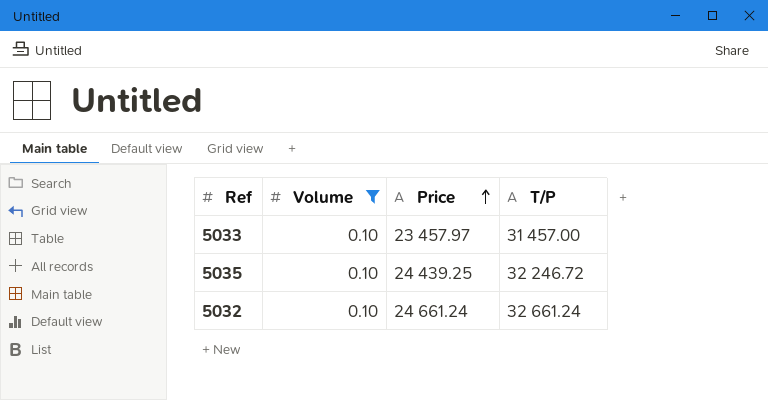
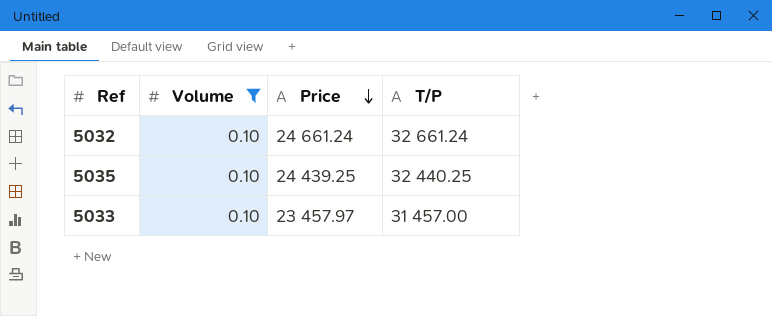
row order: Price ascending -> Price descending
5035 | T/P: 32 246.72 -> 32 440.25

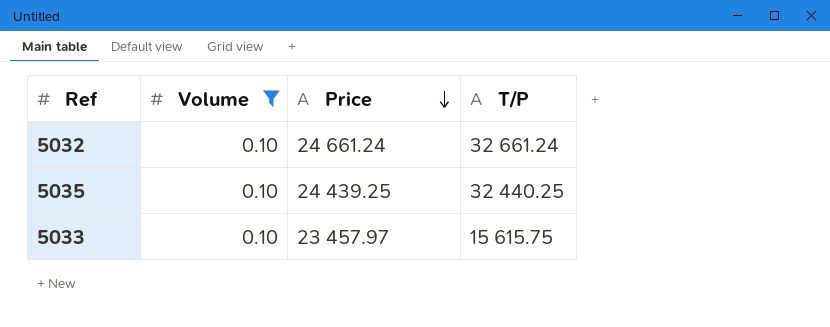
5033 | T/P: 31 457.00 -> 15 615.75

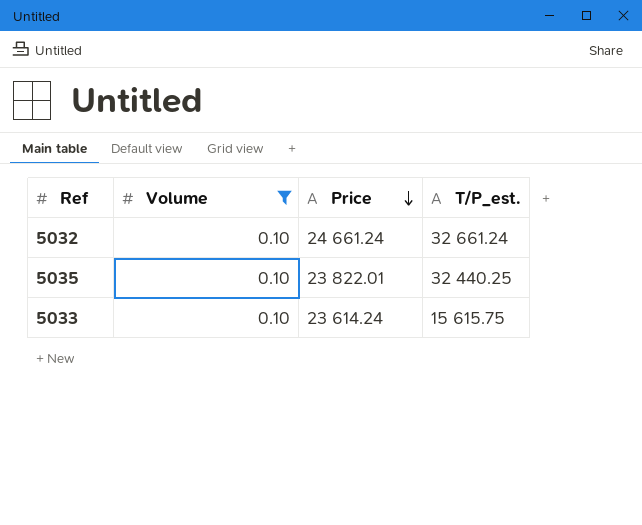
column name: T/P -> T/P_est.
5035 | Price: 24 439.25 -> 23 822.01
5033 | Price: 23 457.97 -> 23 614.24

